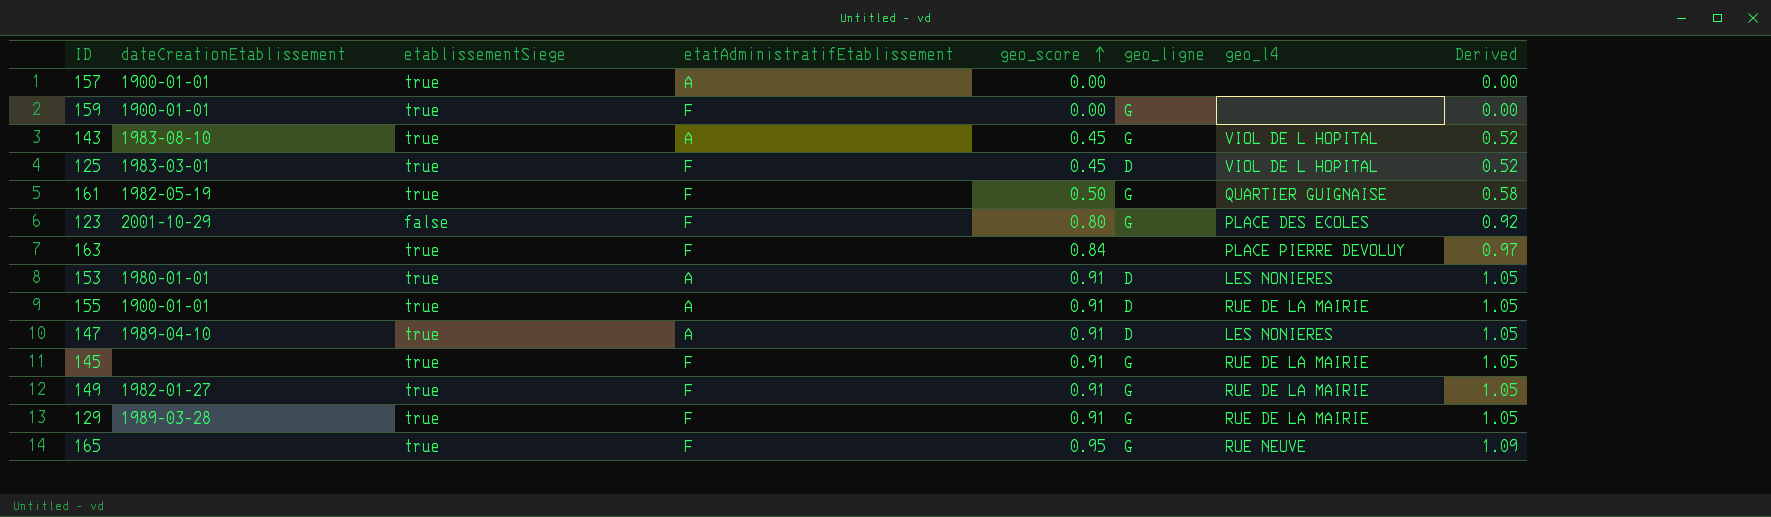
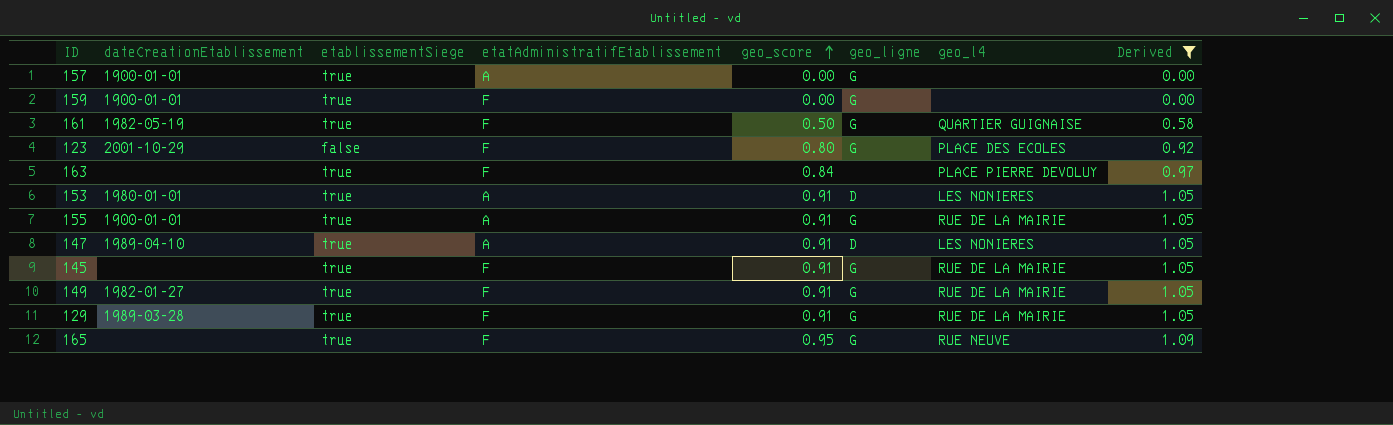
filter: none -> Derived != 0.52
157 | geo_ligne: none -> G
155 | geo_ligne: D -> G

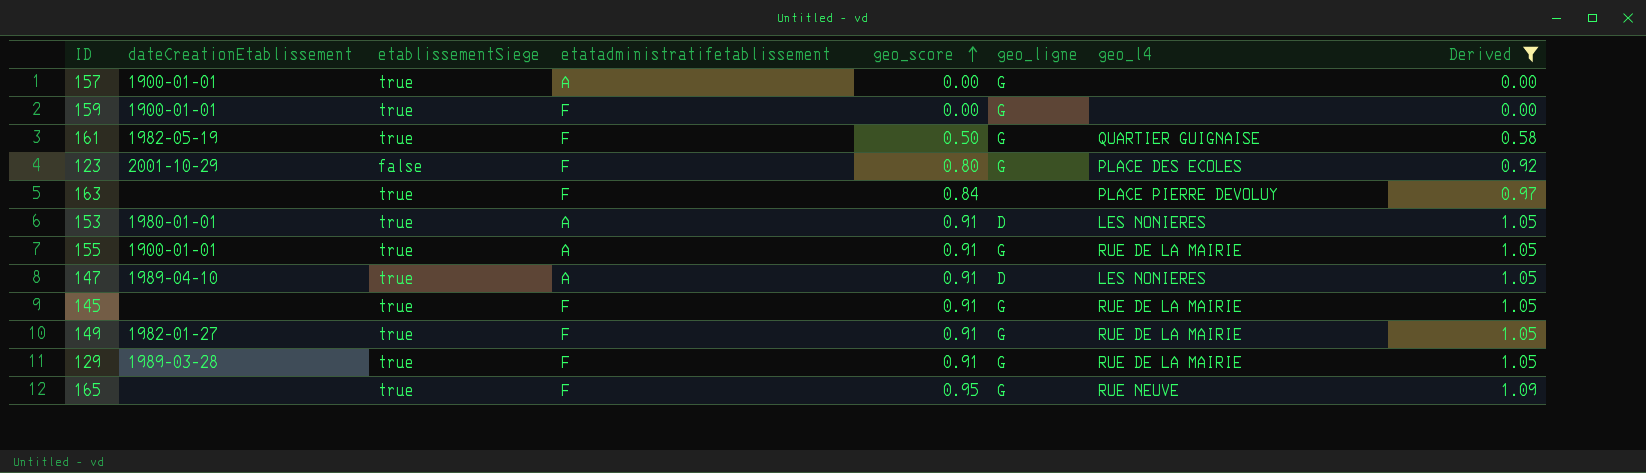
column name: etatAdministratifEtablissement -> etatadministratifetablissement

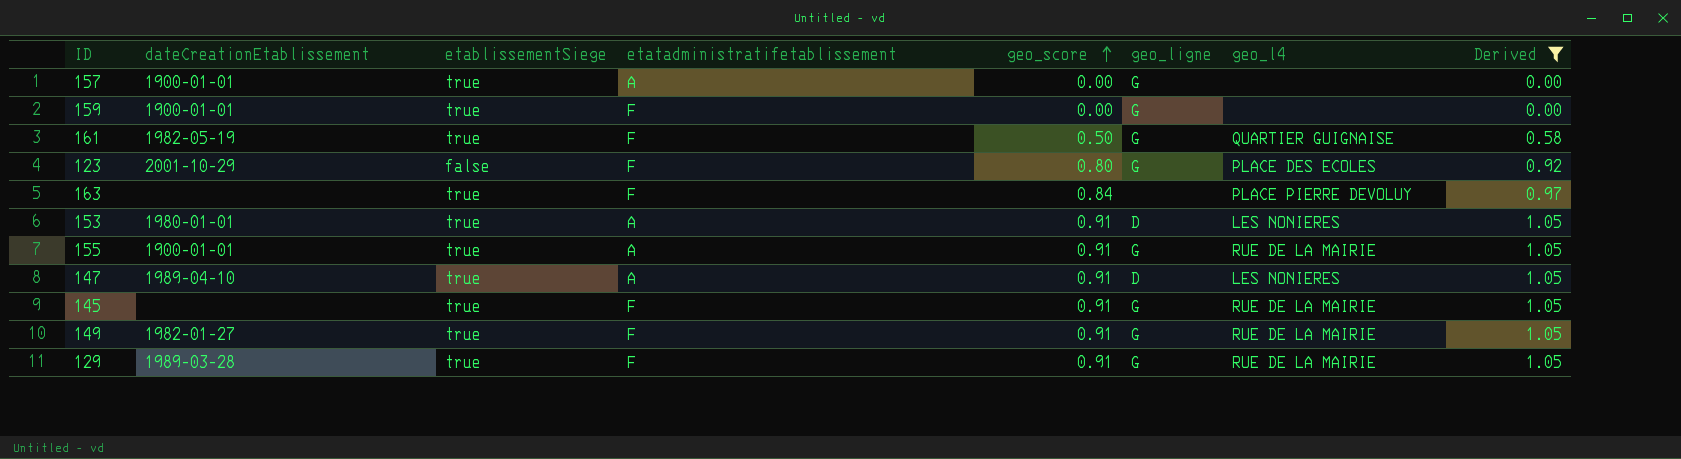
row 165: none | true | F | 0.95 | G | RUE NEUVE | 1.09 -> none

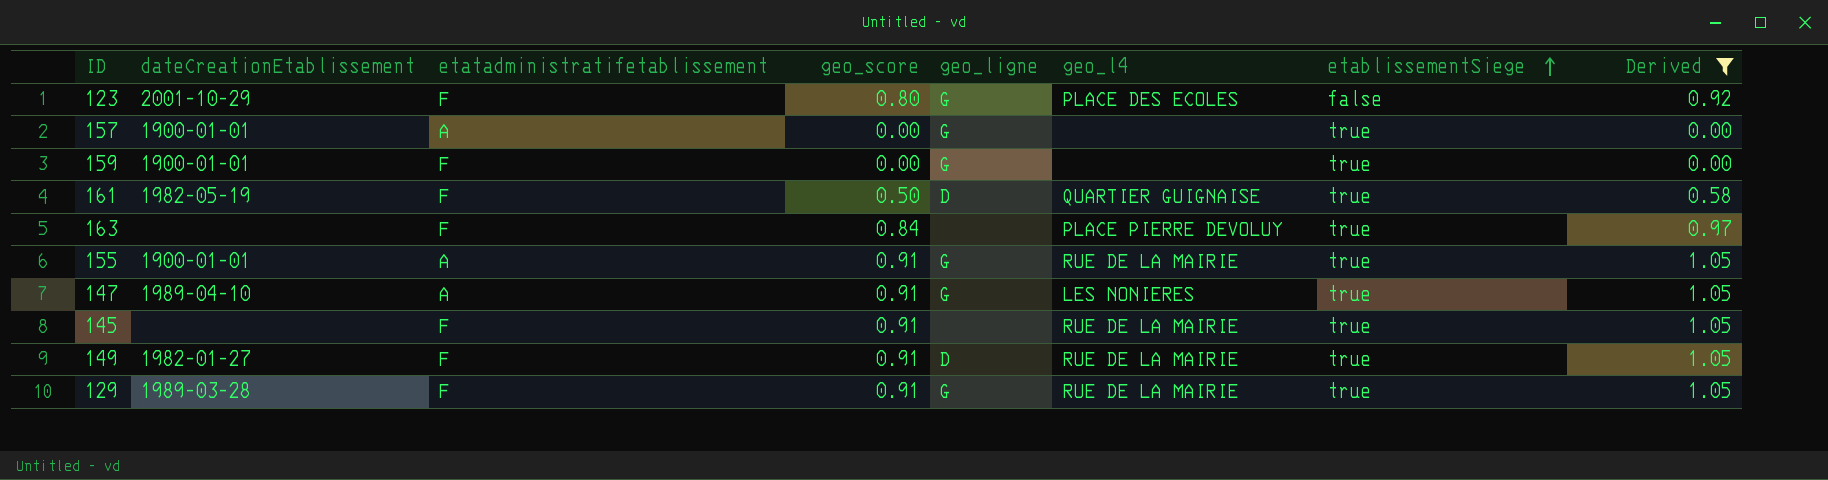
row order: geo_score ascending -> etablissementSiege ascending
column etablissementSiege | position: 3 -> 7
row 153: 1980-01-01 | true | A | 0.91 | D | LES NONIERES | 1.05 -> none
161 | geo_ligne: G -> D
147 | geo_ligne: D -> G
145 | geo_ligne: G -> none
149 | geo_ligne: G -> D

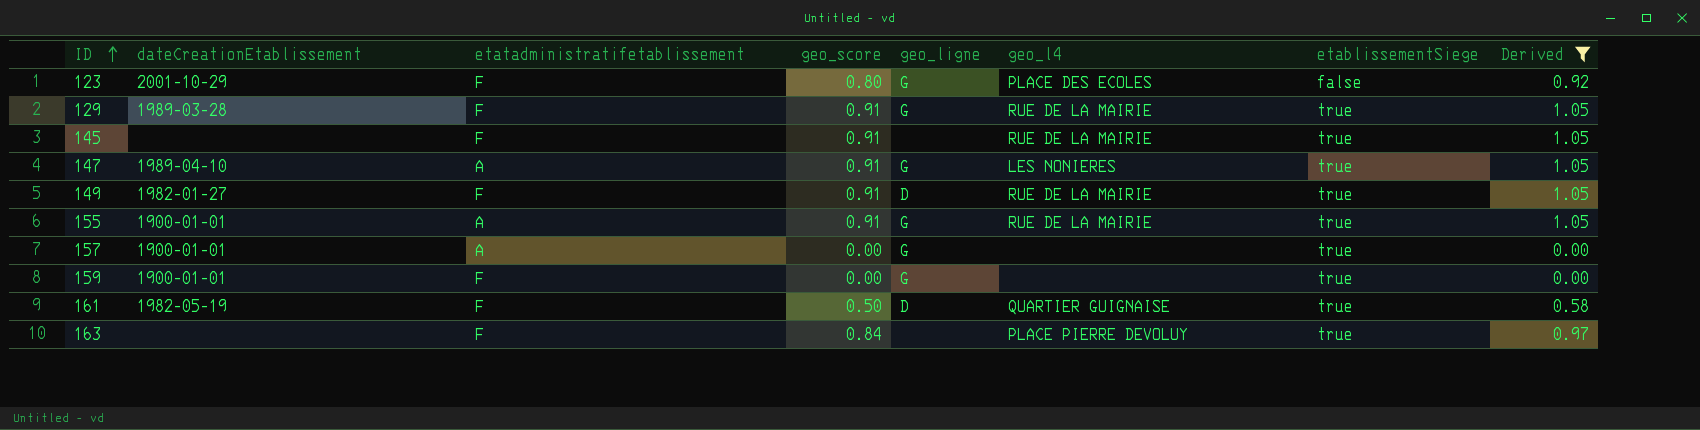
row order: etablissementSiege ascending -> ID ascending

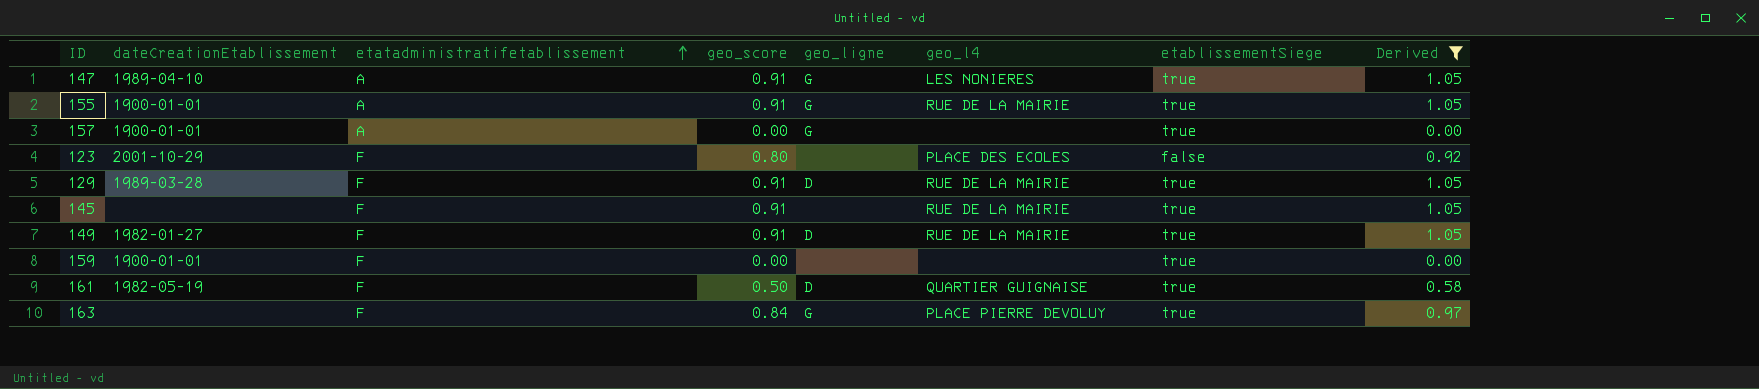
row order: ID ascending -> etatadministratifetablissement ascending
123 | geo_ligne: G -> none
129 | geo_ligne: G -> D
159 | geo_ligne: G -> none
163 | geo_ligne: none -> G

